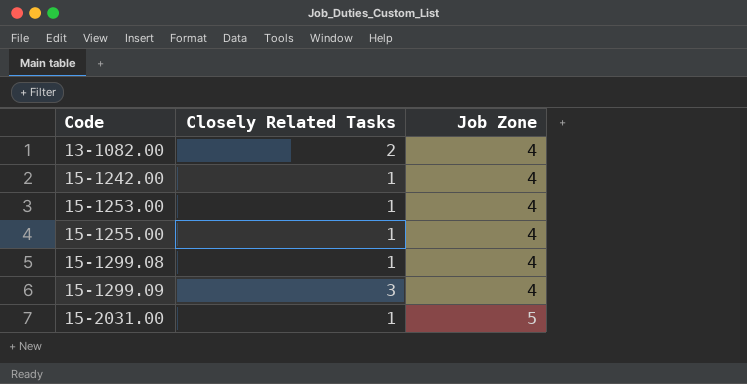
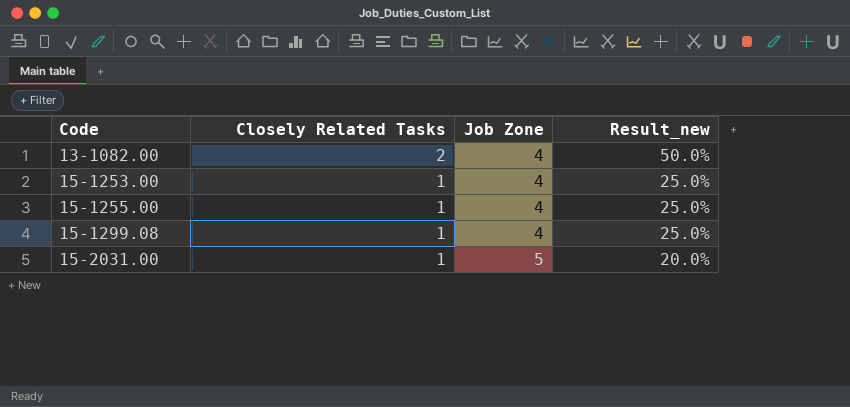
column Result_new | formula: none -> [Closely Related Tasks] / [Job Zone]
row 15-1242.00: 1 | 4 -> none
row 15-1299.09: 3 | 4 -> none

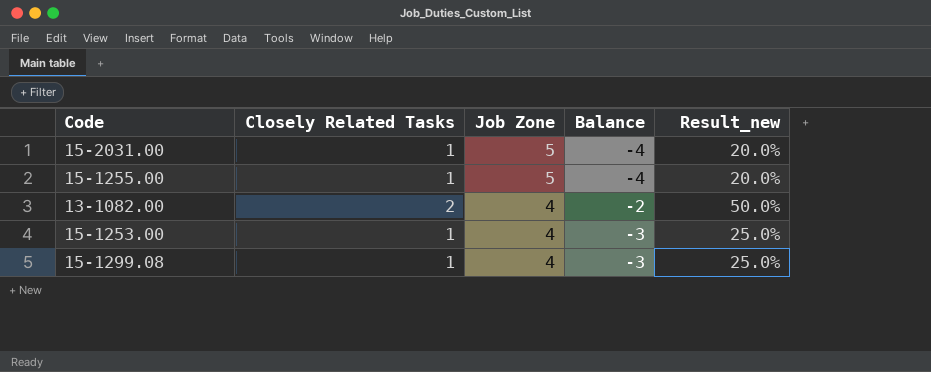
row order: Code ascending -> Job Zone descending
column Balance | formula: none -> [Closely Related Tasks] - [Job Zone]
15-1255.00 | Job Zone: 4 -> 5
15-1255.00 | Result_new: 25.0% -> 20.0%

